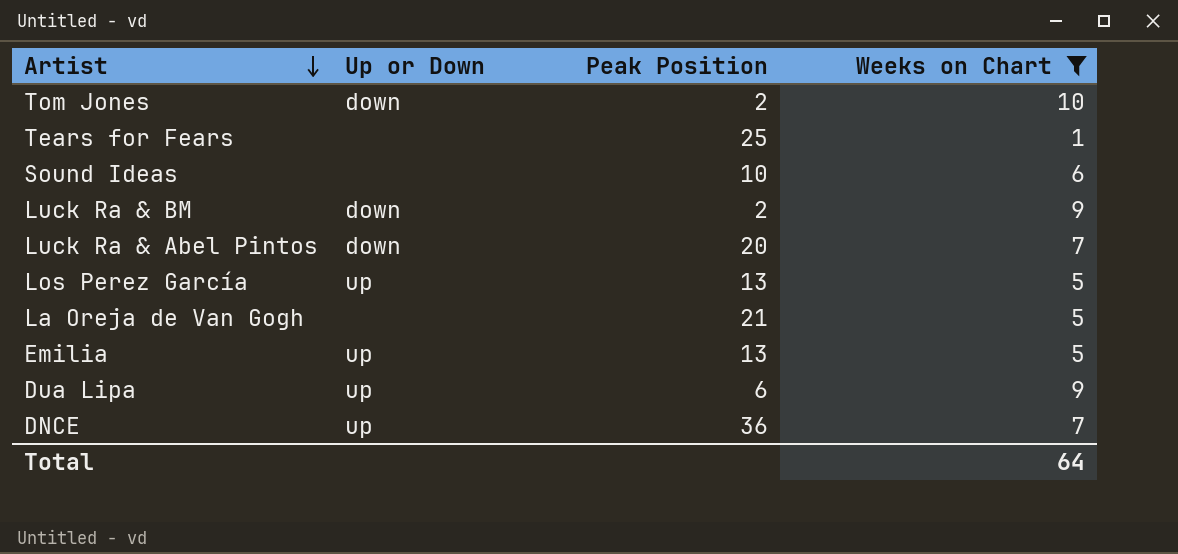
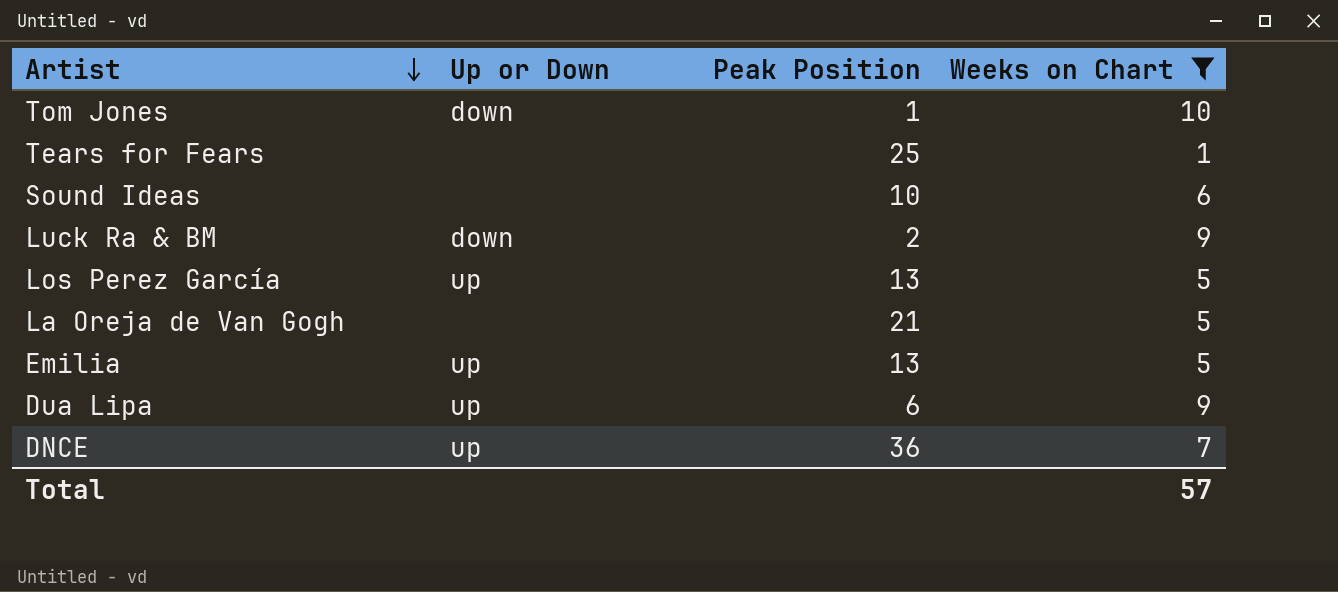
row Luck Ra & Abel Pintos: down | 20 | 7 -> none
Tom Jones | Peak Position: 2 -> 1
Total | Weeks on Chart: 64 -> 57

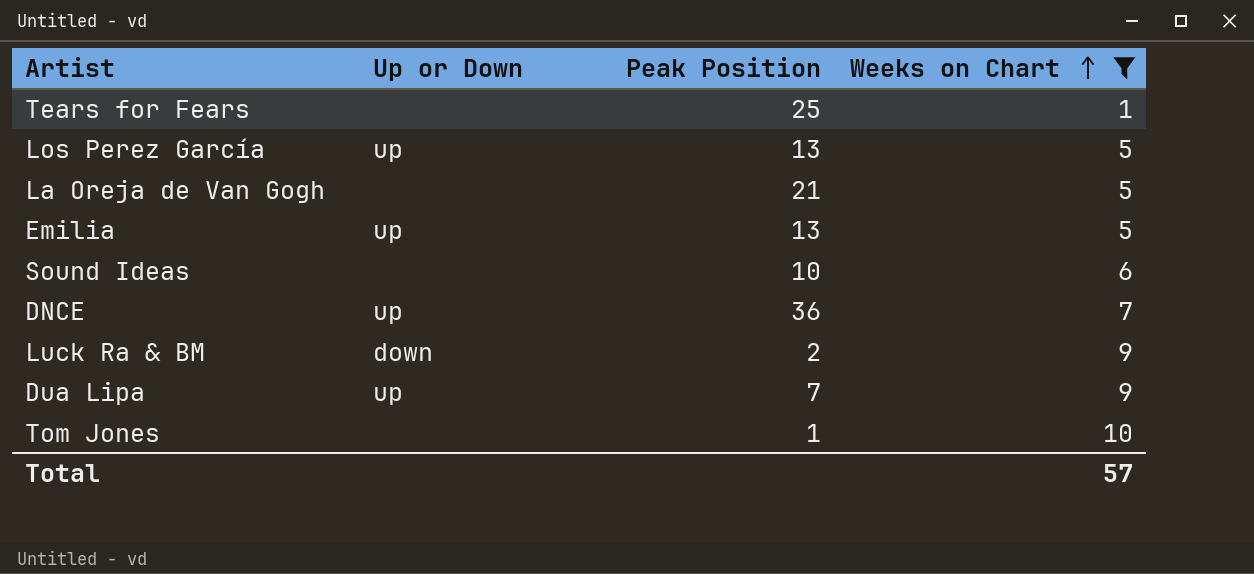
row order: Artist descending -> Weeks on Chart ascending
Dua Lipa | Peak Position: 6 -> 7
Tom Jones | Up or Down: down -> none

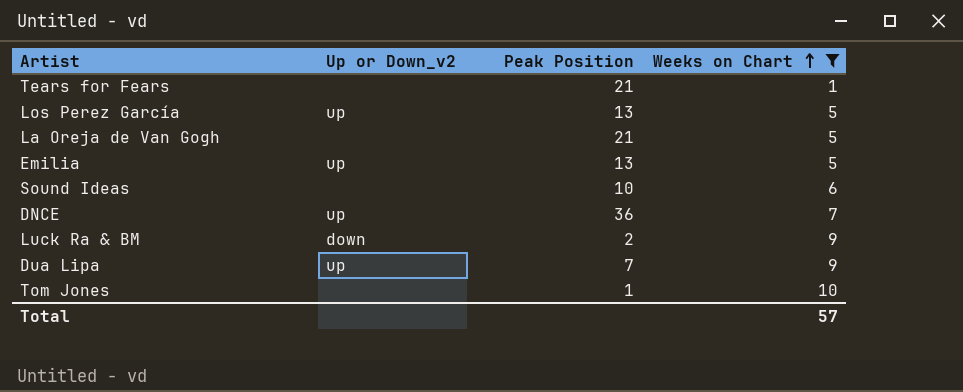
column name: Up or Down -> Up or Down_v2
Tears for Fears | Peak Position: 25 -> 21

